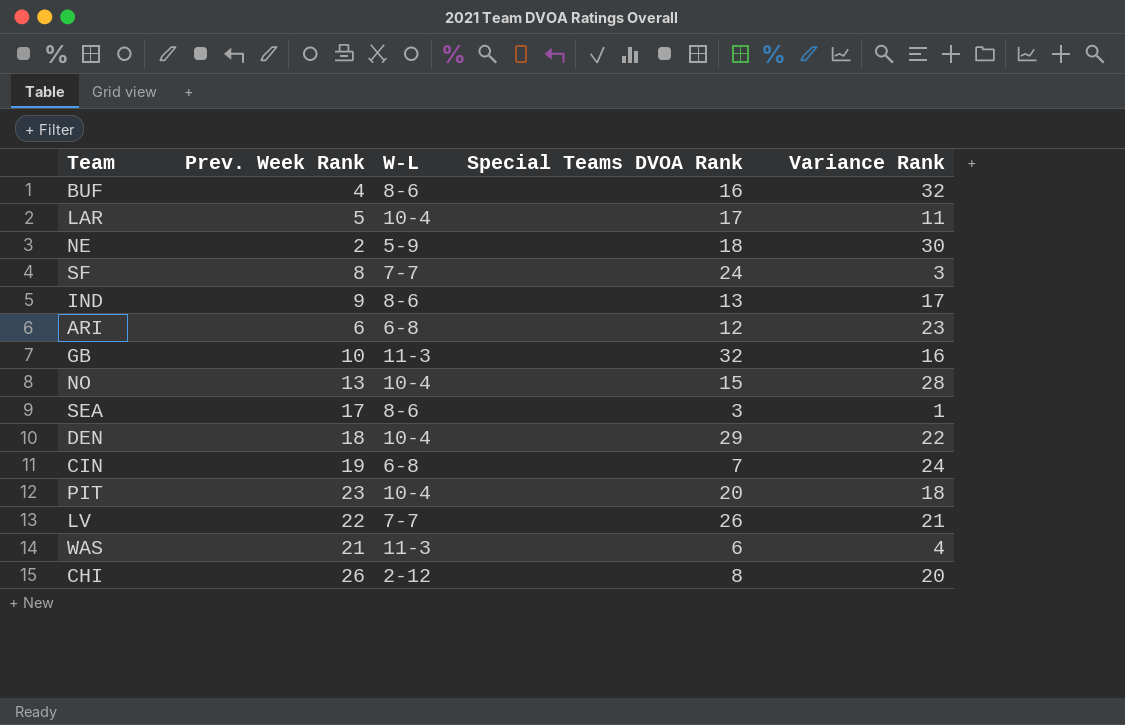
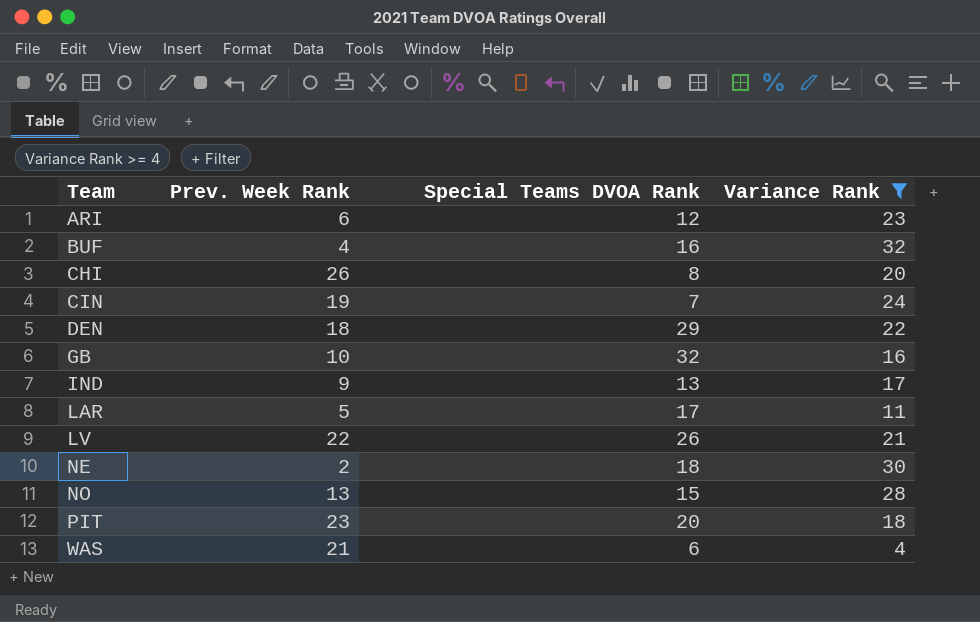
filter: none -> Variance Rank >= 4
row order: none -> Team ascending
column W-L | position: 3 -> none

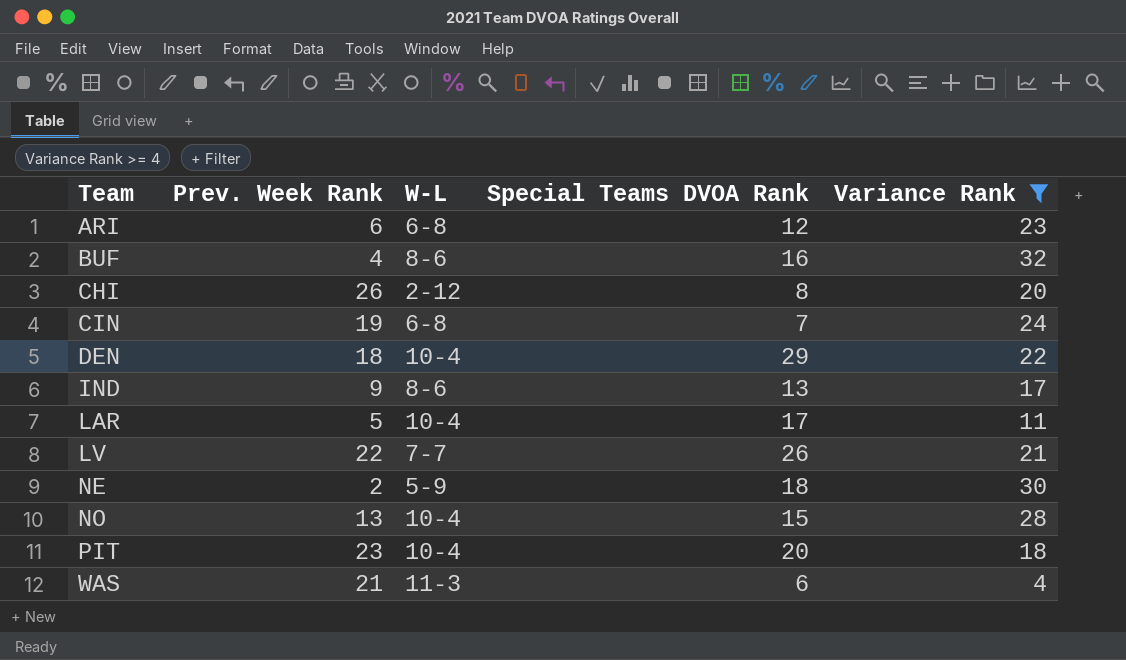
column W-L | position: none -> 3
row GB: 10 | 32 | 16 -> none

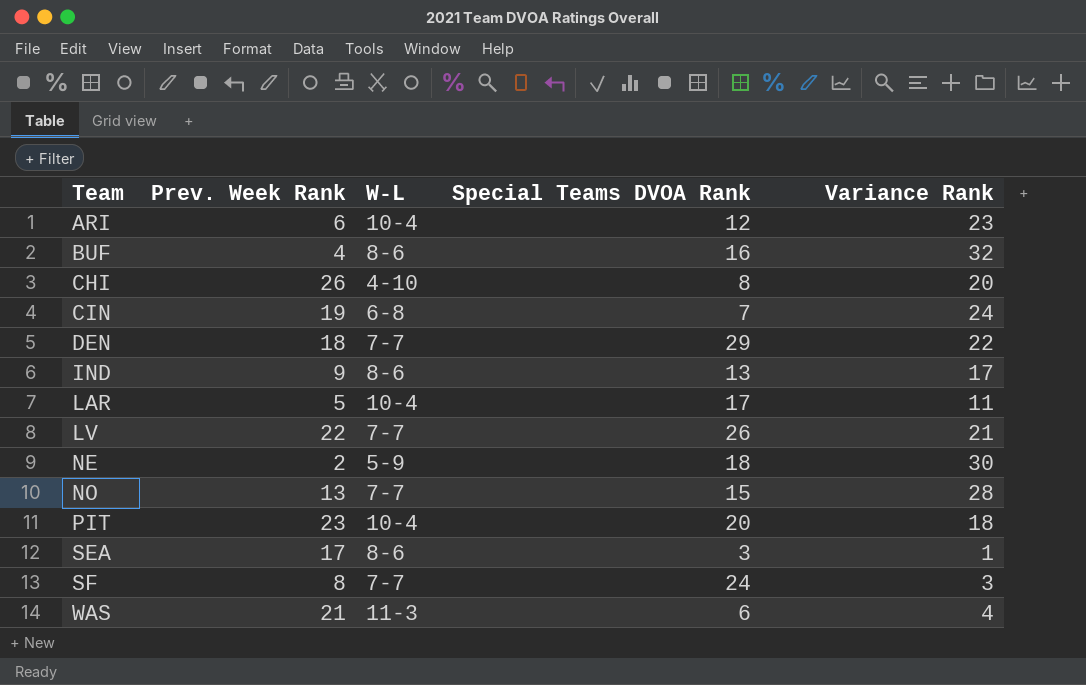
filter: Variance Rank >= 4 -> none
ARI | W-L: 6-8 -> 10-4
CHI | W-L: 2-12 -> 4-10
DEN | W-L: 10-4 -> 7-7
NO | W-L: 10-4 -> 7-7

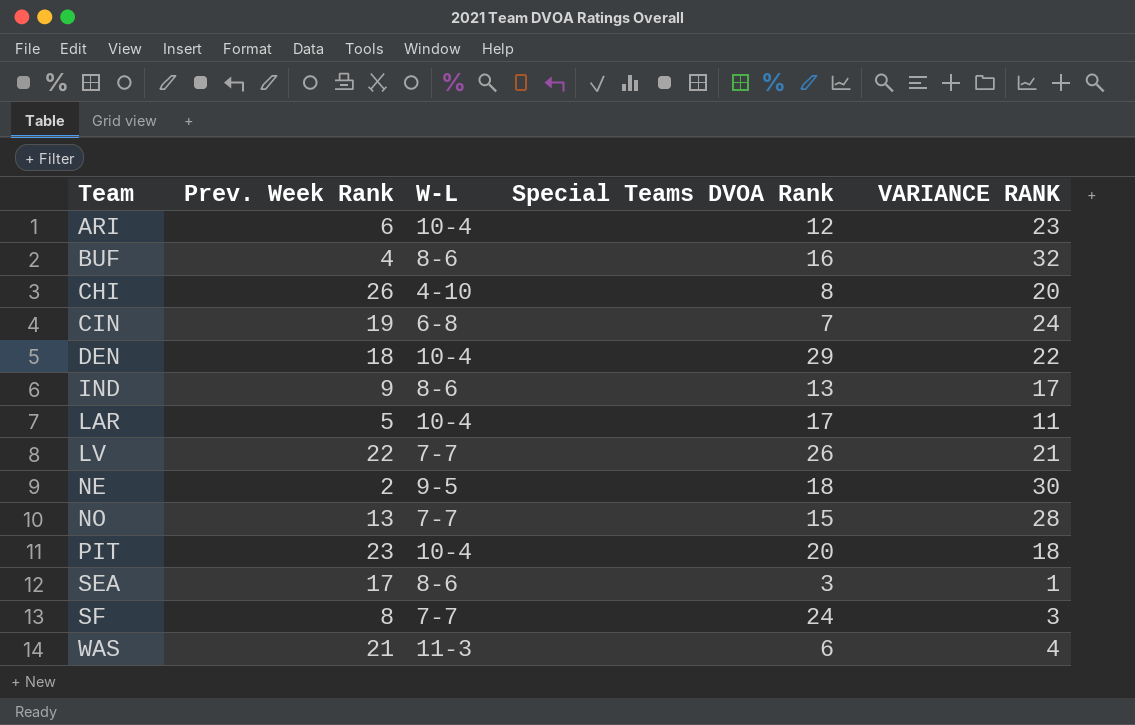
column name: Variance Rank -> VARIANCE RANK
DEN | W-L: 7-7 -> 10-4
NE | W-L: 5-9 -> 9-5

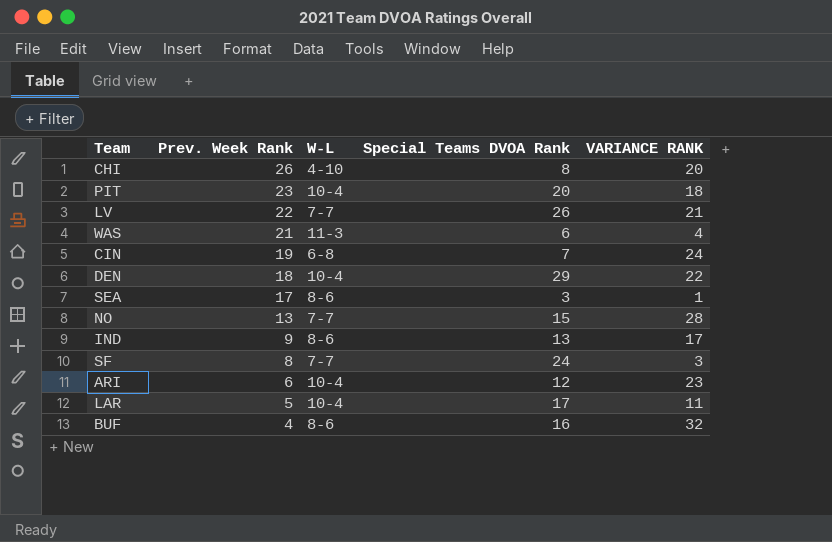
row order: Team ascending -> Prev. Week Rank descending
row NE: 2 | 9-5 | 18 | 30 -> none

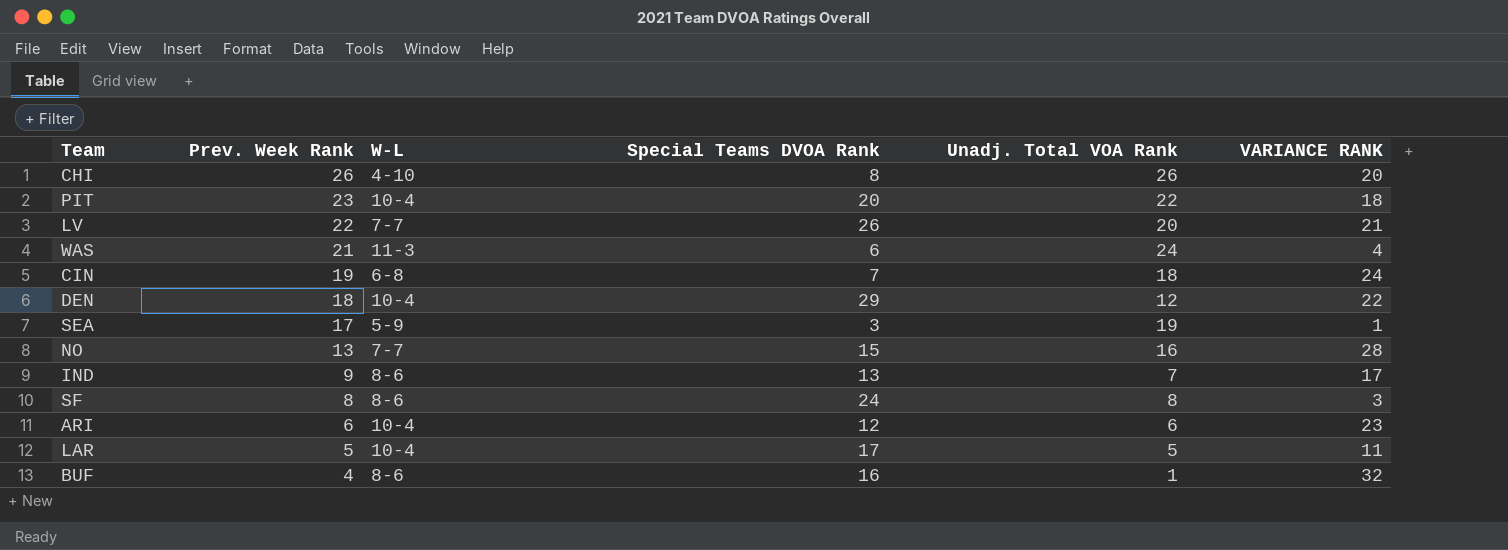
column Unadj. Total VOA Rank | position: none -> 5
SEA | W-L: 8-6 -> 5-9
SF | W-L: 7-7 -> 8-6

